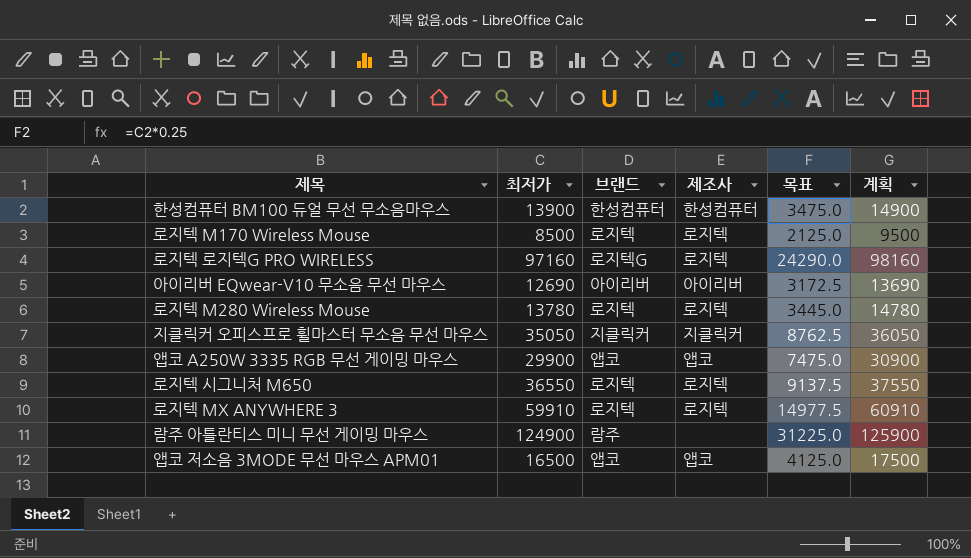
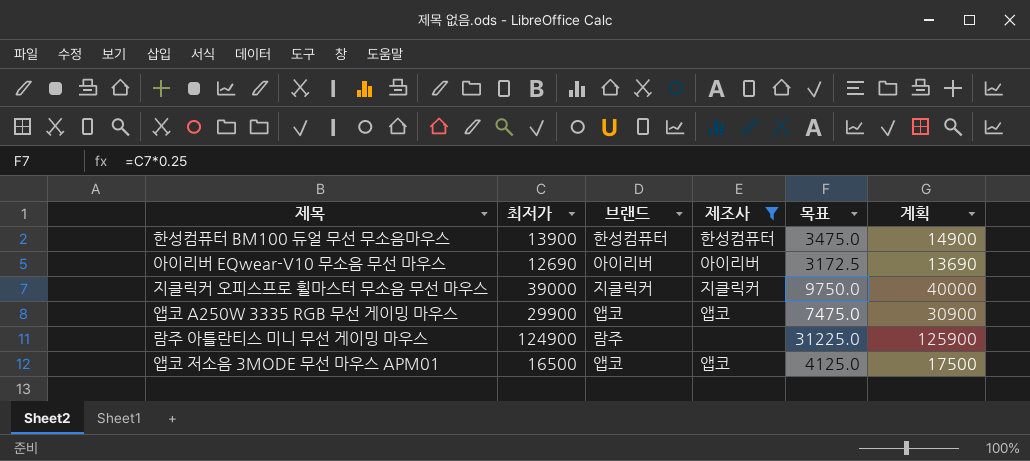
filter: none -> 제조사 != 로지텍
지클릭커 오피스프로 휠마스터 무소음 무선 마우스 | 최저가: 35050 -> 39000
지클릭커 오피스프로 휠마스터 무소음 무선 마우스 | 목표: 8762.5 -> 9750.0
지클릭커 오피스프로 휠마스터 무소음 무선 마우스 | 계획: 36050 -> 40000

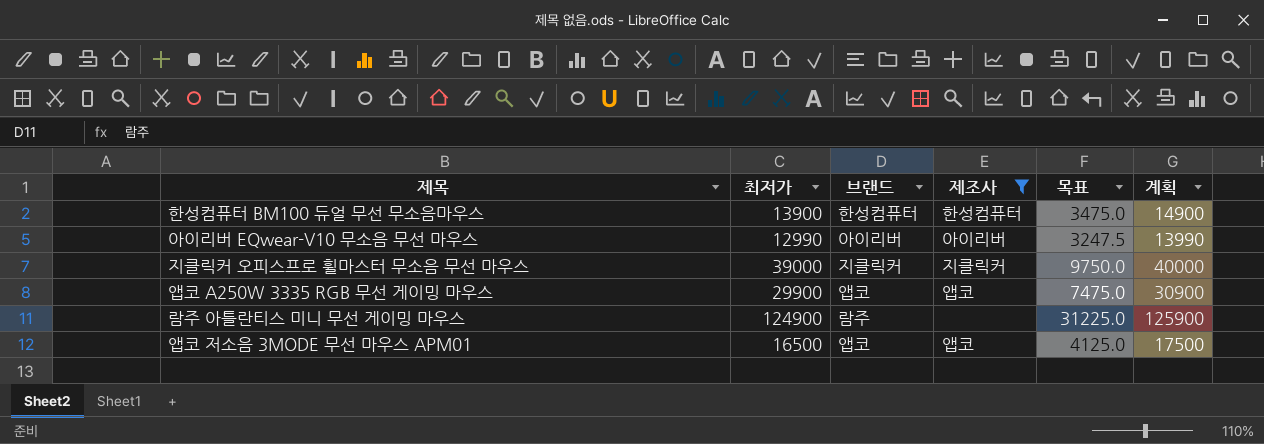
아이리버 EQwear-V10 무소음 무선 마우스 | 최저가: 12690 -> 12990
아이리버 EQwear-V10 무소음 무선 마우스 | 목표: 3172.5 -> 3247.5
아이리버 EQwear-V10 무소음 무선 마우스 | 계획: 13690 -> 13990

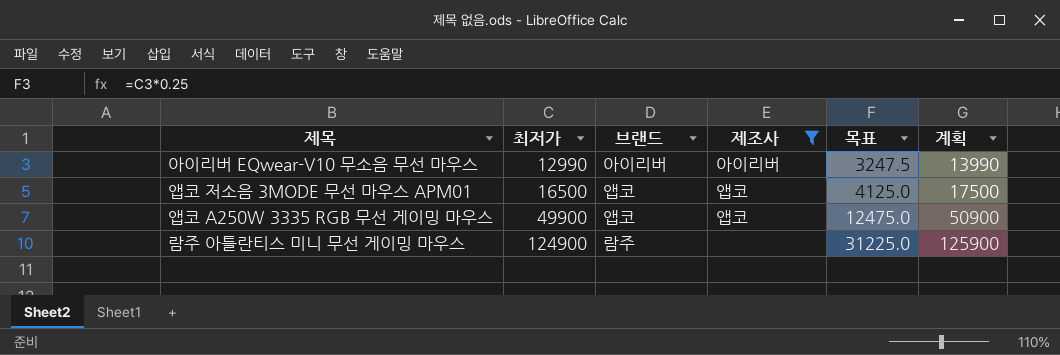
row order: none -> 최저가 ascending
row 한성컴퓨터 BM100 듀얼 무선 무소음마우스: 13900 | 한성컴퓨터 | 한성컴퓨터 | 3475.0 | 14900 -> none
row 지클릭커 오피스프로 휠마스터 무소음 무선 마우스: 39000 | 지클릭커 | 지클릭커 | 9750.0 | 40000 -> none
앱코 A250W 3335 RGB 무선 게이밍 마우스 | 최저가: 29900 -> 49900
앱코 A250W 3335 RGB 무선 게이밍 마우스 | 목표: 7475.0 -> 12475.0
앱코 A250W 3335 RGB 무선 게이밍 마우스 | 계획: 30900 -> 50900

